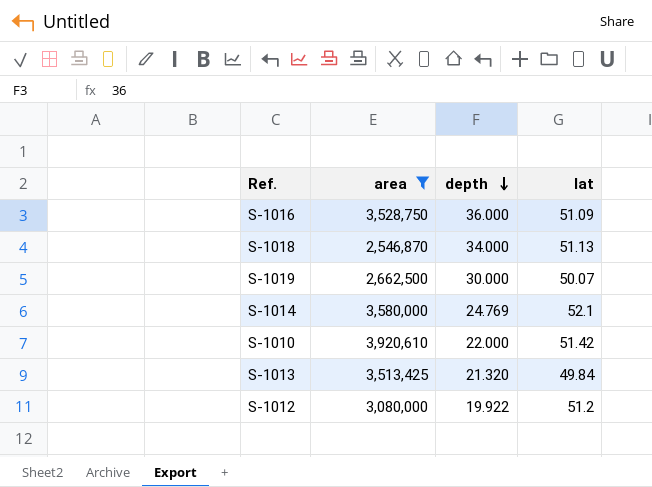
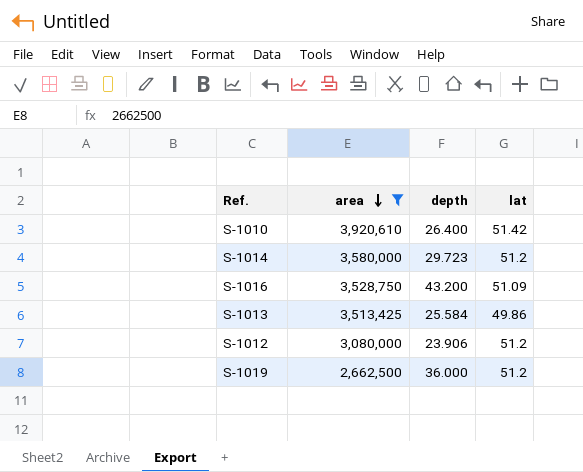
row order: depth descending -> area descending
row S-1018: 2,546,870 | 34.000 | 51.13 -> none
S-1010 | depth: 22.000 -> 26.400
S-1014 | depth: 24.769 -> 29.723
S-1014 | lat: 52.1 -> 51.2
S-1016 | depth: 36.000 -> 43.200
S-1013 | depth: 21.320 -> 25.584
S-1013 | lat: 49.84 -> 49.86
S-1012 | depth: 19.922 -> 23.906
S-1019 | depth: 30.000 -> 36.000
S-1019 | lat: 50.07 -> 51.2

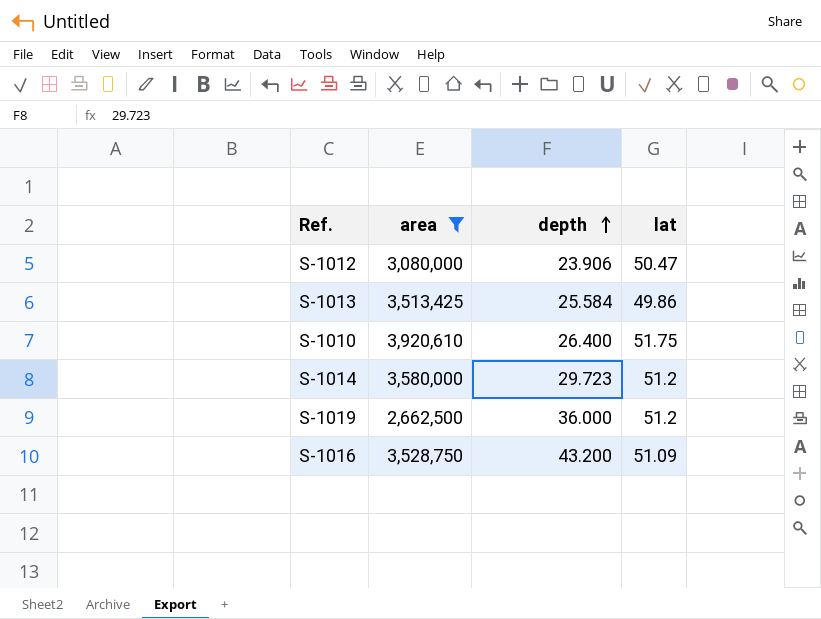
row order: area descending -> depth ascending
S-1012 | lat: 51.2 -> 50.47
S-1010 | lat: 51.42 -> 51.75

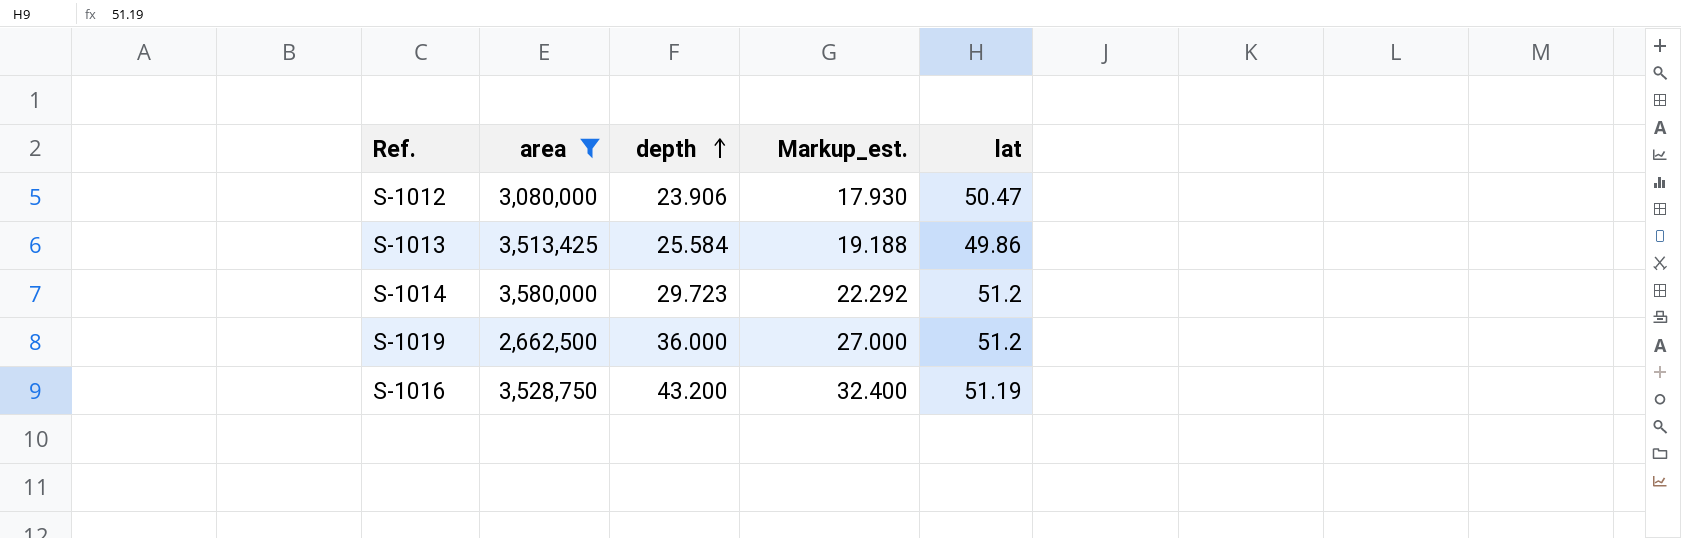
column Markup_est. | formula: none -> [depth] * 0.75
row S-1010: 3,920,610 | 26.400 | 51.75 -> none
S-1016 | lat: 51.09 -> 51.19

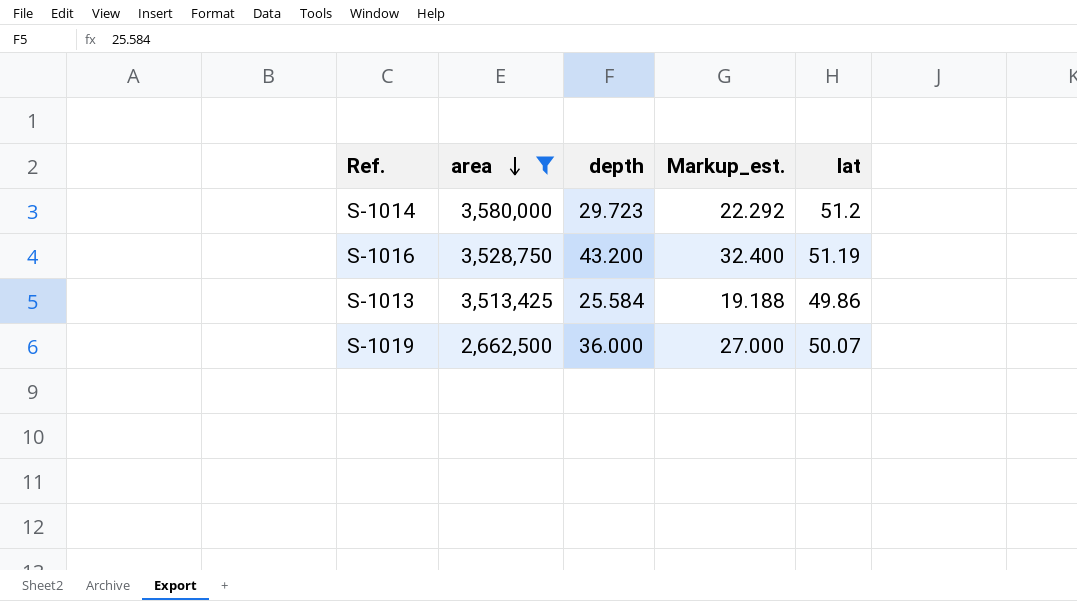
row order: depth ascending -> area descending
row S-1012: 3,080,000 | 23.906 | 17.930 | 50.47 -> none
S-1019 | lat: 51.2 -> 50.07

